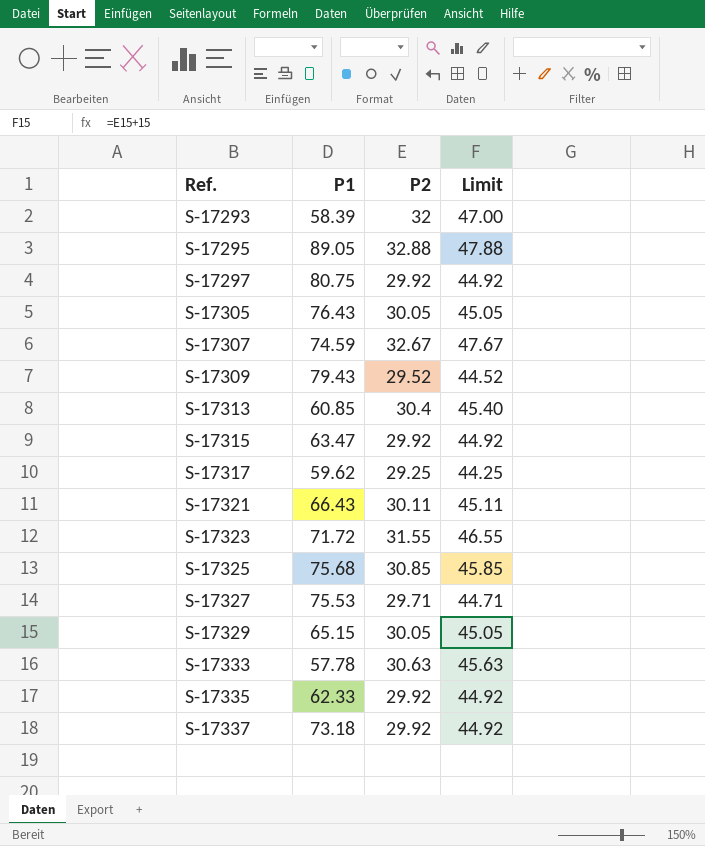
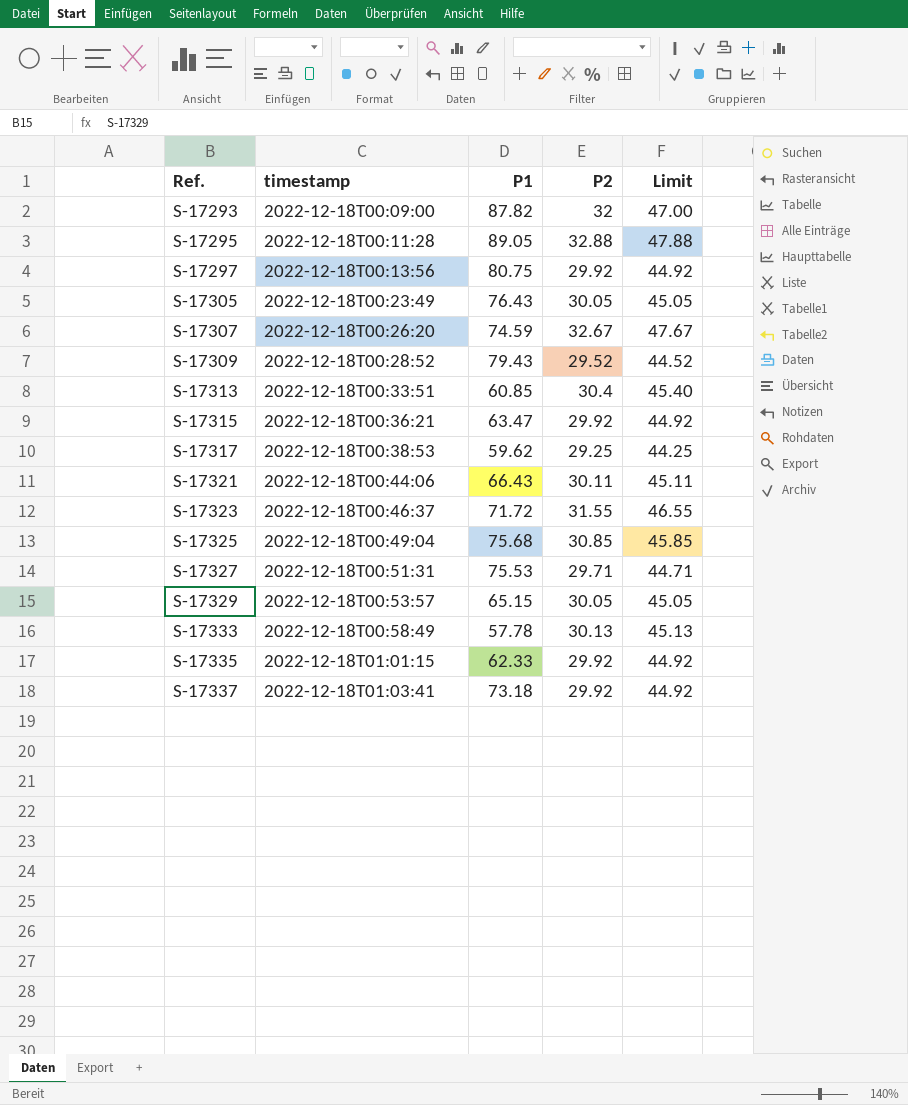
column timestamp | position: none -> 2
S-17293 | P1: 58.39 -> 87.82
S-17333 | P2: 30.63 -> 30.13
S-17333 | Limit: 45.63 -> 45.13

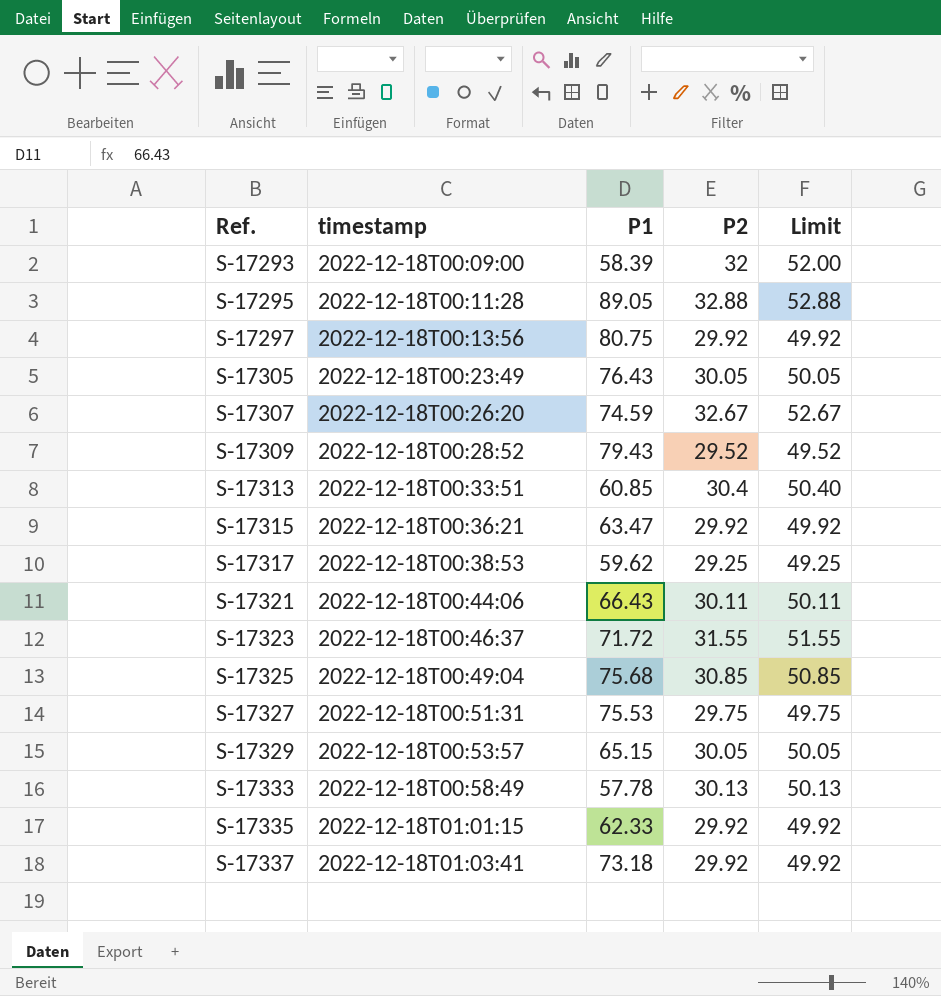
column Limit | formula: [P2] + 15 -> [P2] + 20
S-17293 | P1: 87.82 -> 58.39
S-17327 | P2: 29.71 -> 29.75

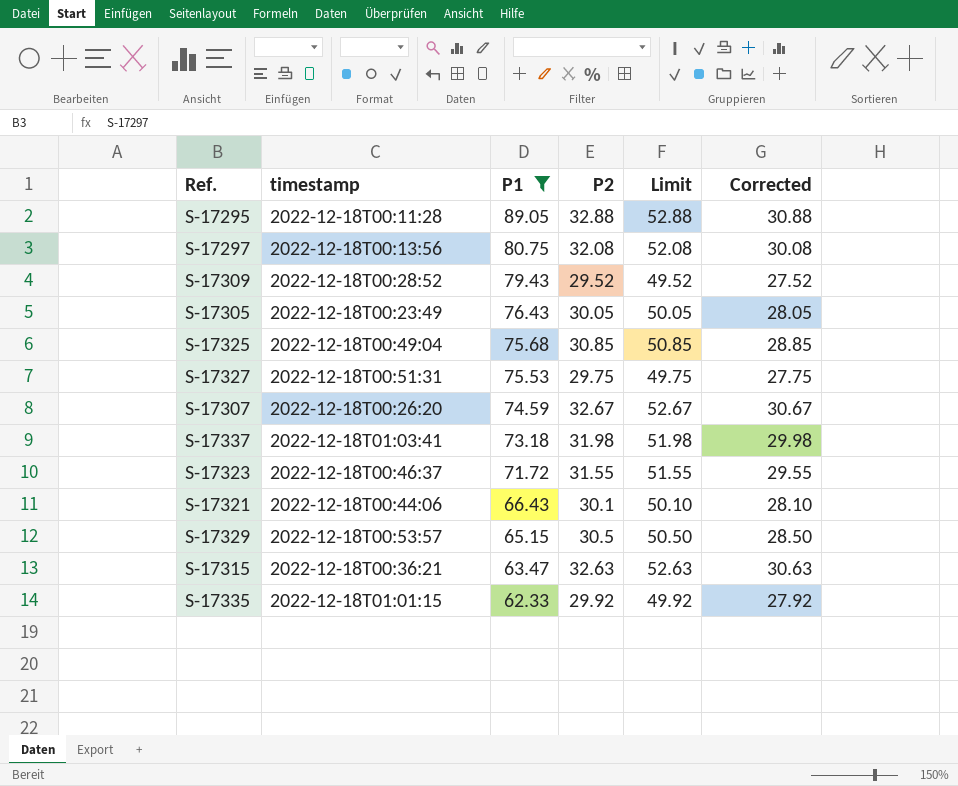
filter: none -> P1 >= 62.33
row order: Ref. ascending -> P1 descending
column Corrected | formula: none -> [P2] - 2
S-17297 | P2: 29.92 -> 32.08
S-17297 | Limit: 49.92 -> 52.08
S-17337 | P2: 29.92 -> 31.98
S-17337 | Limit: 49.92 -> 51.98
S-17321 | P2: 30.11 -> 30.1
S-17321 | Limit: 50.11 -> 50.10
S-17329 | P2: 30.05 -> 30.5
S-17329 | Limit: 50.05 -> 50.50
S-17315 | P2: 29.92 -> 32.63
S-17315 | Limit: 49.92 -> 52.63

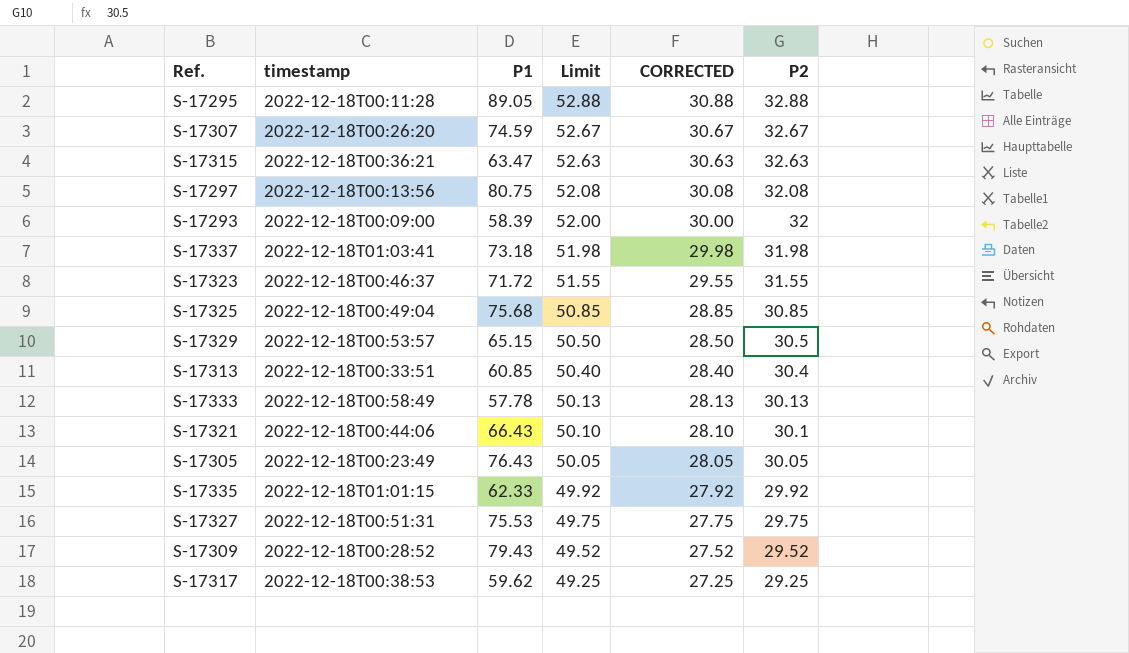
filter: P1 >= 62.33 -> none
row order: P1 descending -> Limit descending
column name: Corrected -> CORRECTED
column P2 | position: 4 -> 6

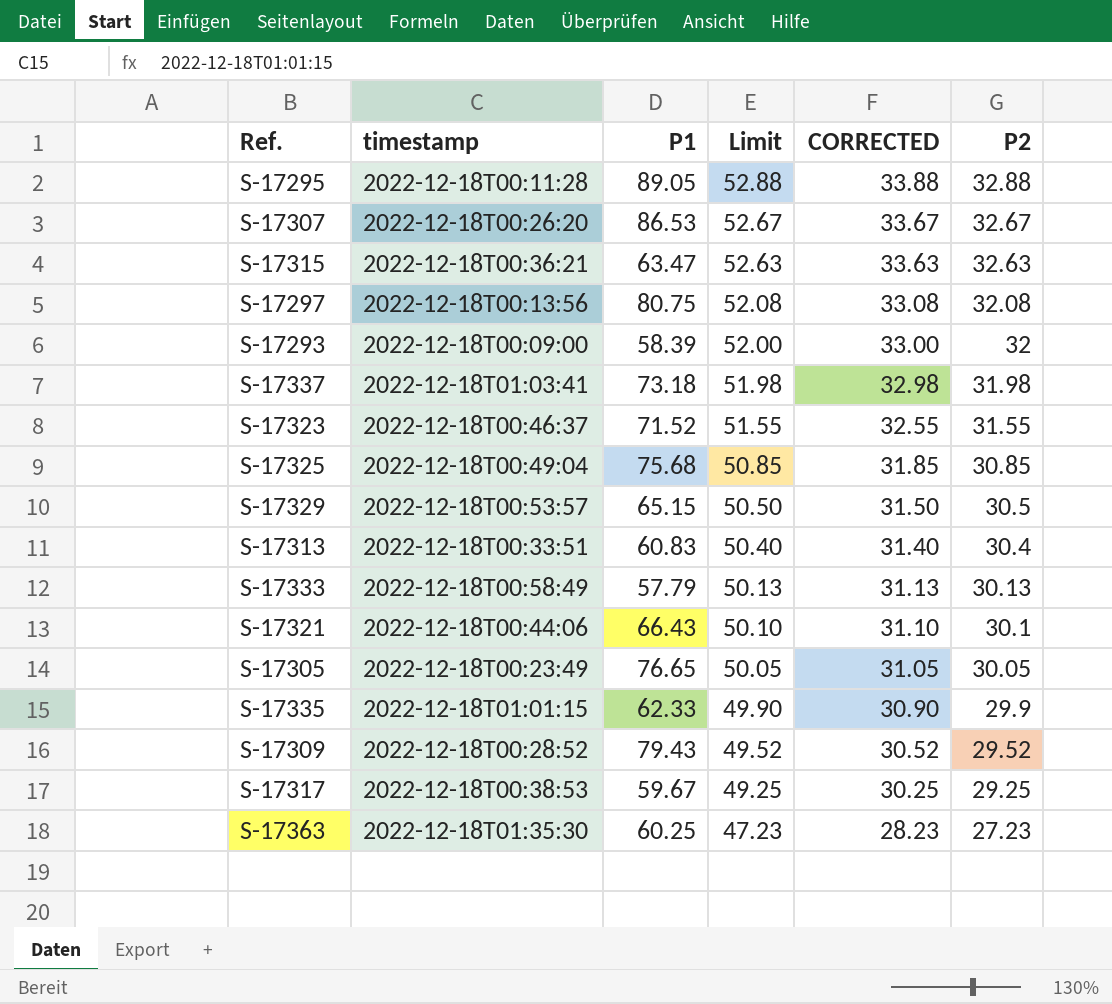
column CORRECTED | formula: [P2] - 2 -> [P2] + 1
row S-17327: 2022-12-18T00:51:31 | 75.53 | 49.75 | 27.75 | 29.75 -> none
S-17307 | P1: 74.59 -> 86.53
S-17323 | P1: 71.72 -> 71.52
S-17313 | P1: 60.85 -> 60.83
S-17333 | P1: 57.78 -> 57.79
S-17305 | P1: 76.43 -> 76.65
S-17335 | Limit: 49.92 -> 49.90
S-17335 | P2: 29.92 -> 29.9
S-17317 | P1: 59.62 -> 59.67
row S-17363: none -> 2022-12-18T01:35:30 | 60.25 | 47.23 | 28.23 | 27.23

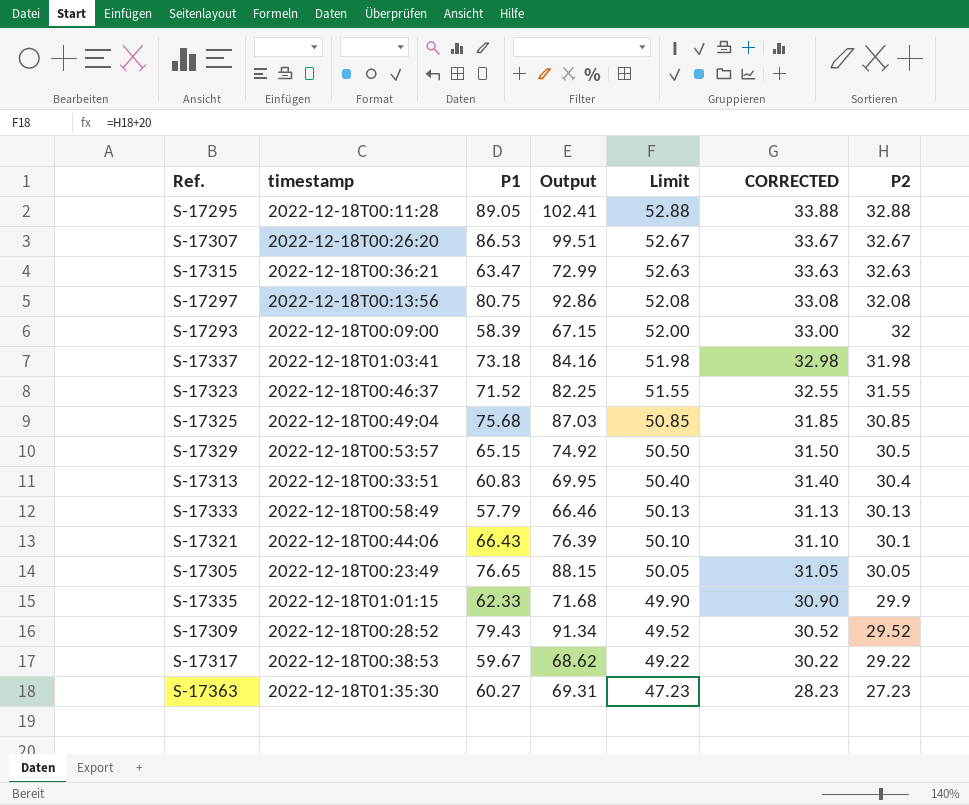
column Output | formula: none -> [P1] * 1.15
S-17317 | Limit: 49.25 -> 49.22
S-17317 | CORRECTED: 30.25 -> 30.22
S-17317 | P2: 29.25 -> 29.22
S-17363 | P1: 60.25 -> 60.27

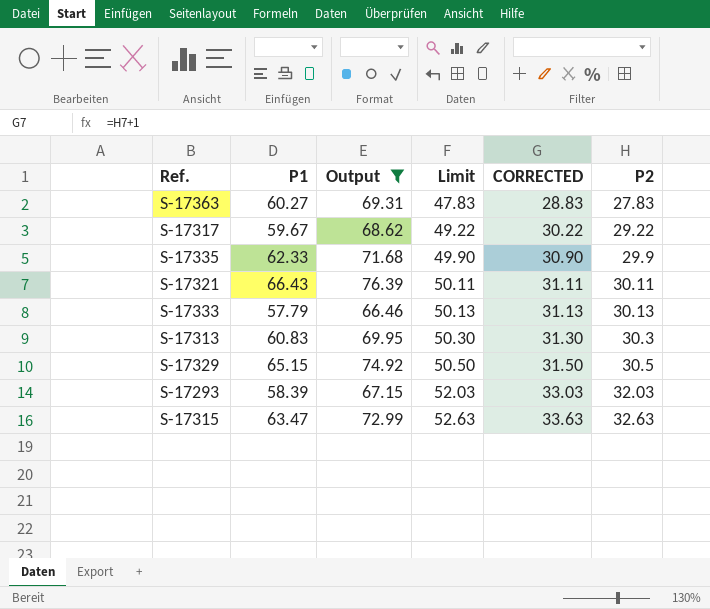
filter: none -> Output <= 76.39
row order: Limit descending -> Limit ascending
column timestamp | position: 2 -> none
S-17363 | Limit: 47.23 -> 47.83
S-17363 | CORRECTED: 28.23 -> 28.83
S-17363 | P2: 27.23 -> 27.83
S-17321 | Limit: 50.10 -> 50.11
S-17321 | CORRECTED: 31.10 -> 31.11
S-17321 | P2: 30.1 -> 30.11
S-17313 | Limit: 50.40 -> 50.30
S-17313 | CORRECTED: 31.40 -> 31.30
S-17313 | P2: 30.4 -> 30.3
S-17293 | Limit: 52.00 -> 52.03
S-17293 | CORRECTED: 33.00 -> 33.03
S-17293 | P2: 32 -> 32.03

